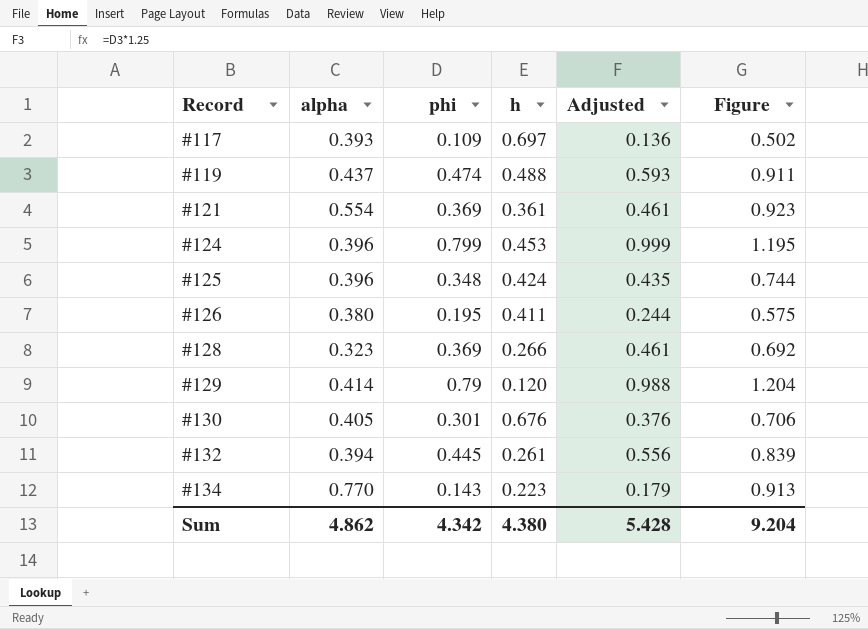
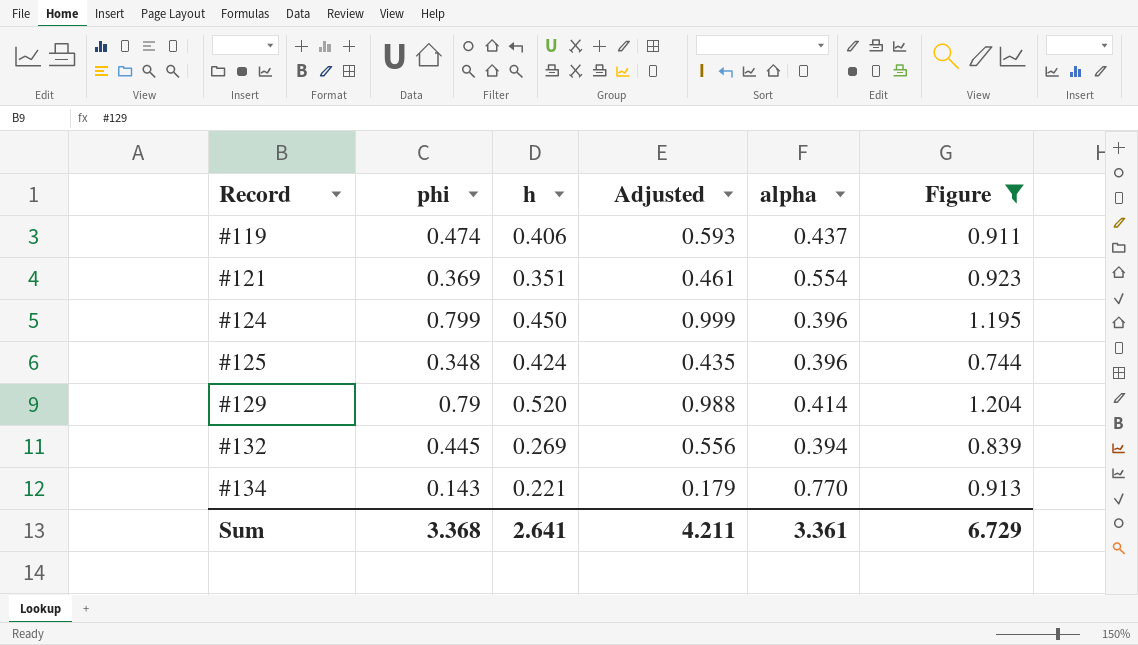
filter: none -> Figure >= 0.744
column alpha | position: 2 -> 5
#119 | h: 0.488 -> 0.406
#121 | h: 0.361 -> 0.351
#124 | h: 0.453 -> 0.450
#129 | h: 0.120 -> 0.520
#132 | h: 0.261 -> 0.269
#134 | h: 0.223 -> 0.221
Sum | phi: 4.342 -> 3.368
Sum | h: 4.380 -> 2.641
Sum | Adjusted: 5.428 -> 4.211
Sum | alpha: 4.862 -> 3.361
Sum | Figure: 9.204 -> 6.729

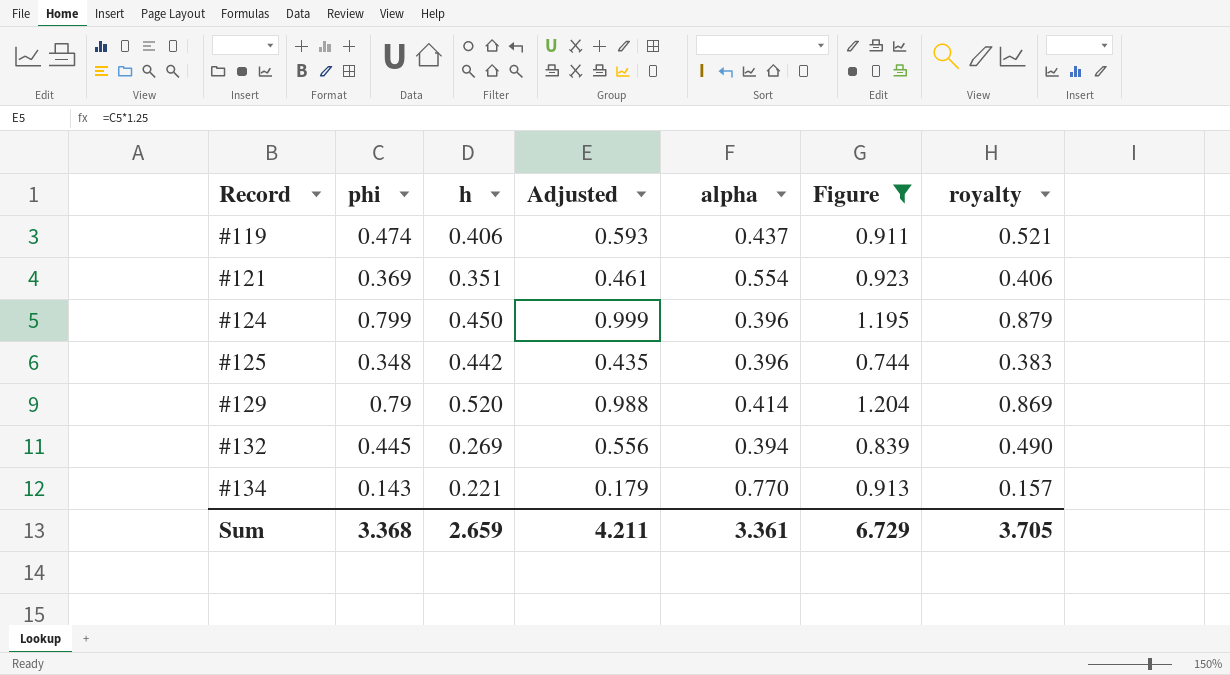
column royalty | formula: none -> [phi] * 1.1
#125 | h: 0.424 -> 0.442
Sum | h: 2.641 -> 2.659

